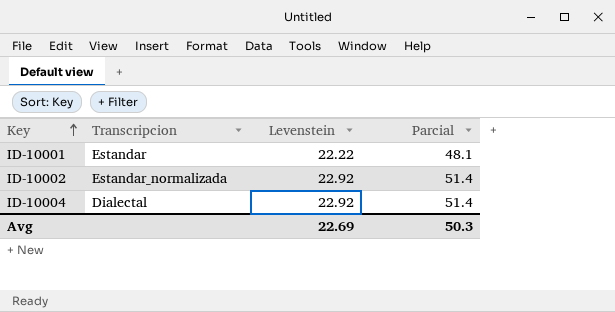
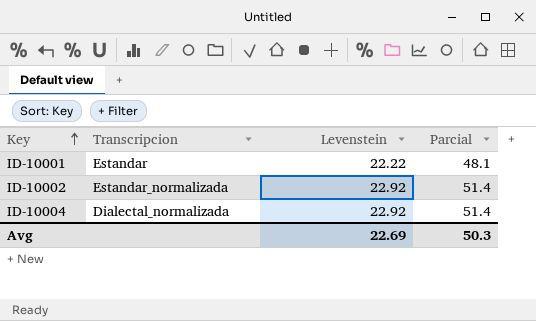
ID-10004 | Transcripcion: Dialectal -> Dialectal_normalizada

